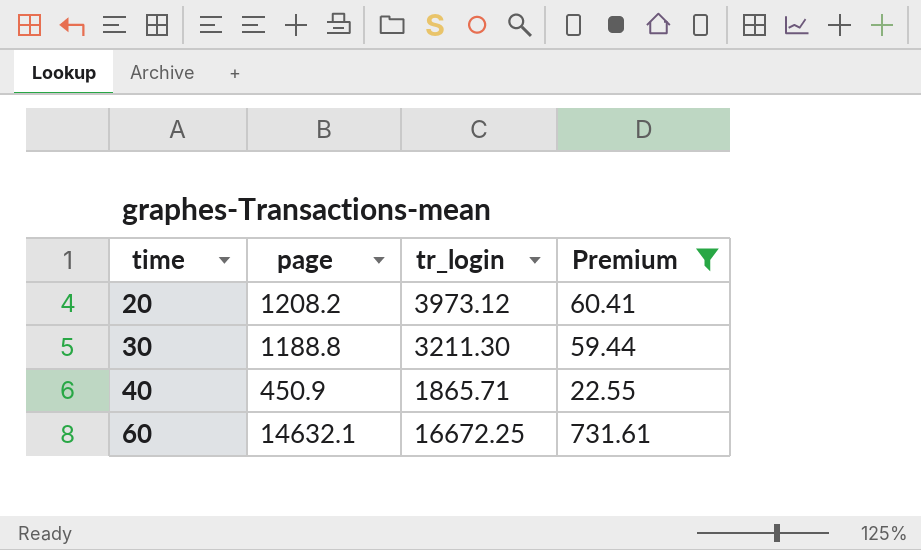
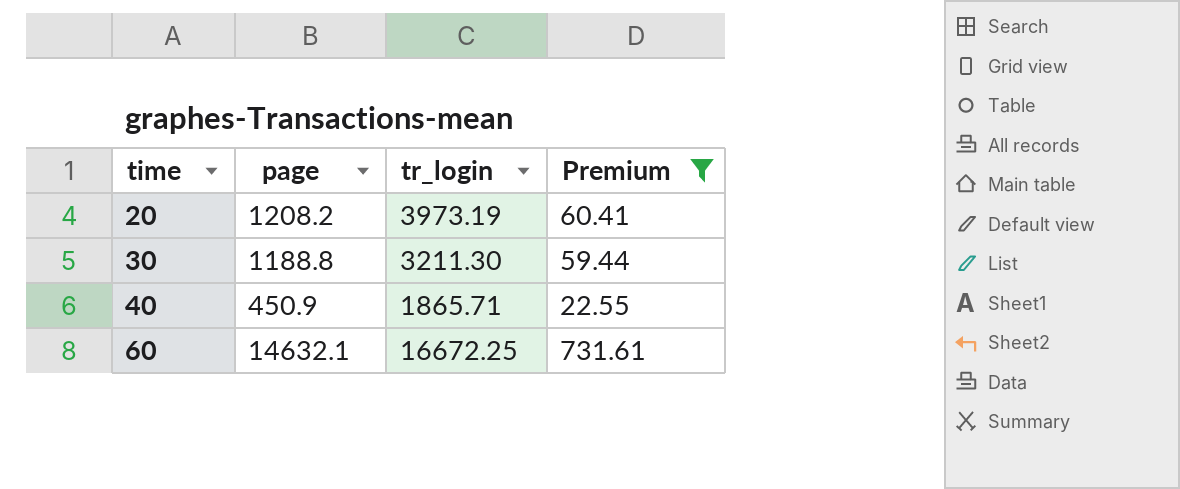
20 | tr_login: 3973.12 -> 3973.19

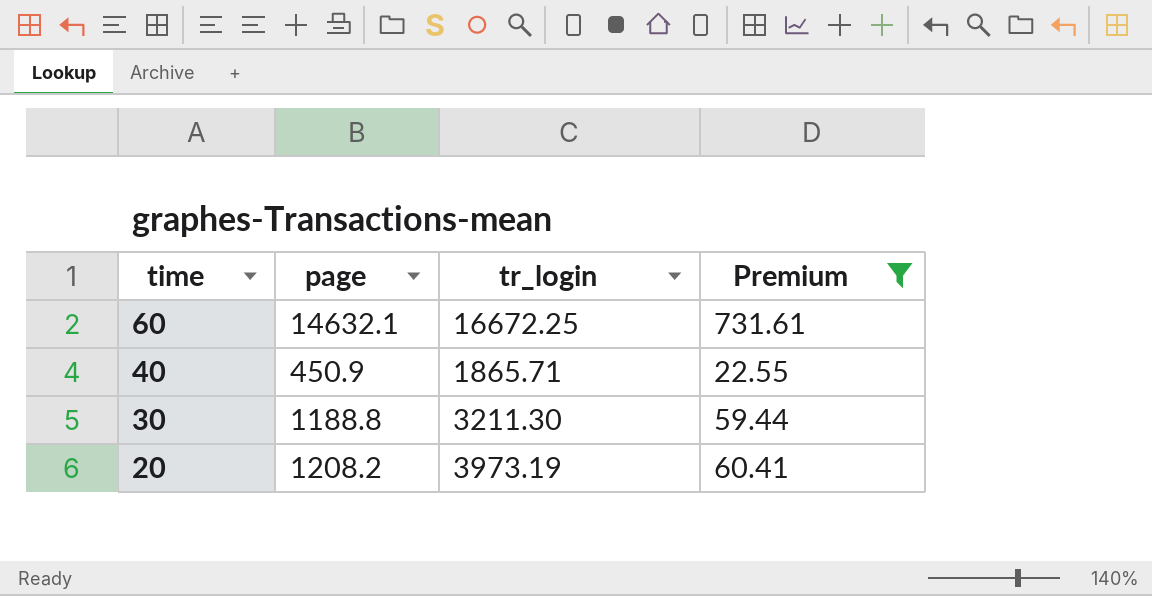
row order: time ascending -> time descending

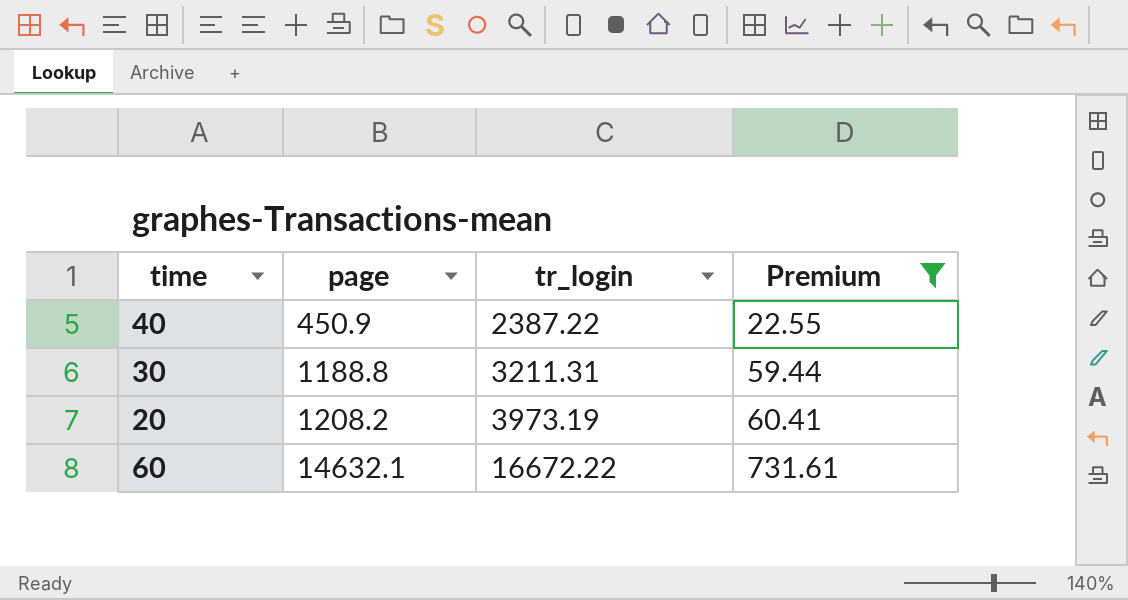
row order: time descending -> page ascending
40 | tr_login: 1865.71 -> 2387.22
30 | tr_login: 3211.30 -> 3211.31
60 | tr_login: 16672.25 -> 16672.22

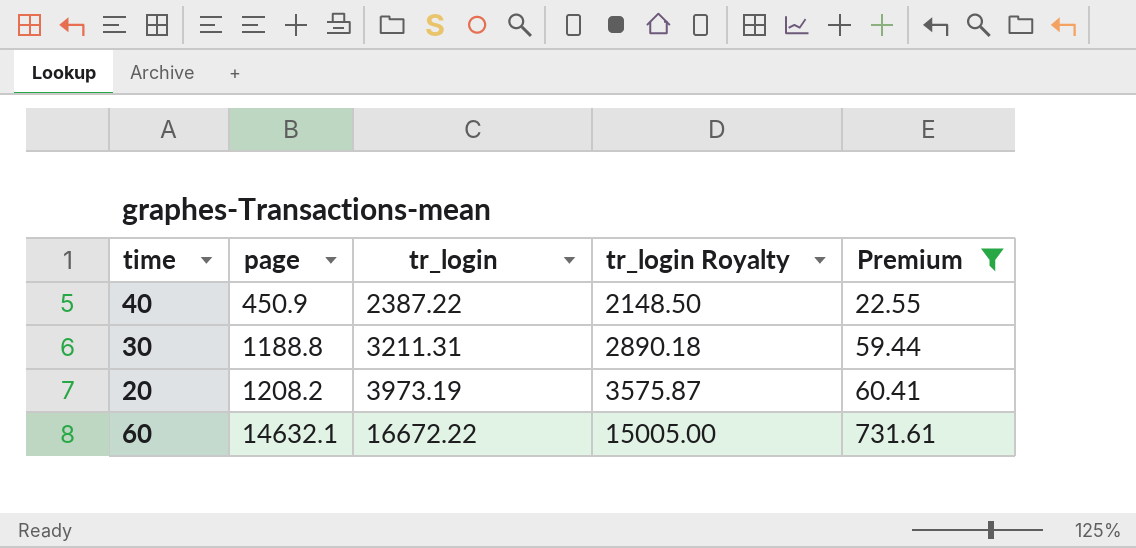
column tr_login Royalty | formula: none -> [tr_login] * 0.9

